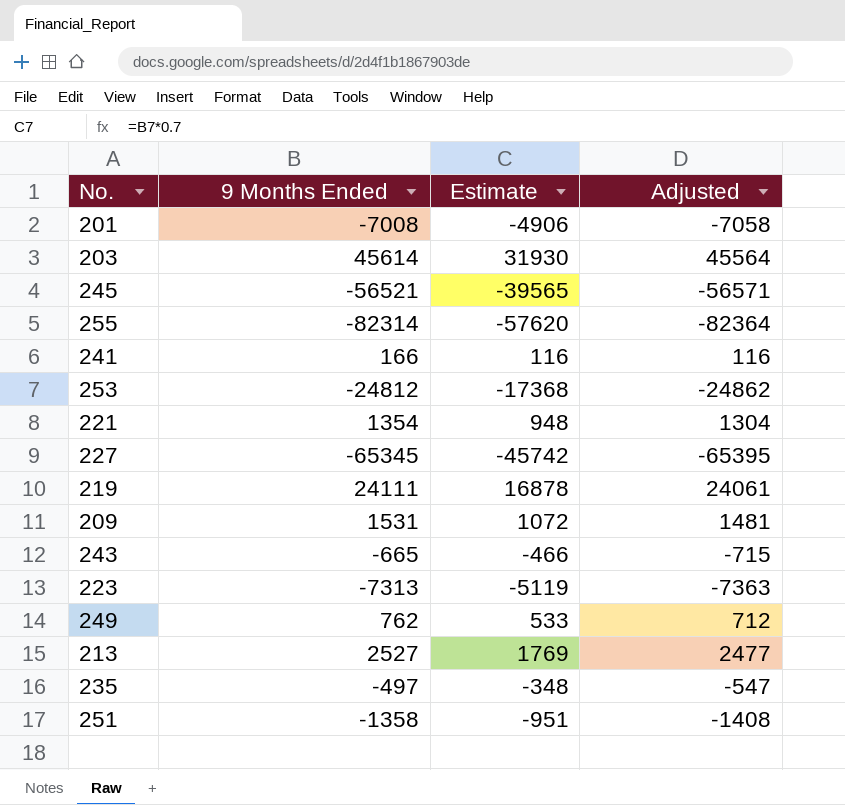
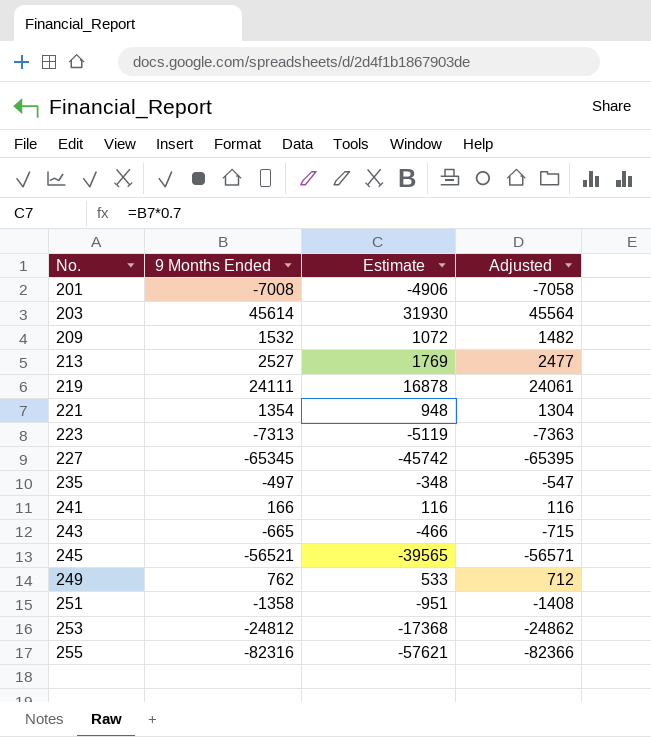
row order: none -> No. ascending
209 | 9 Months Ended: 1531 -> 1532
209 | Adjusted: 1481 -> 1482
255 | 9 Months Ended: -82314 -> -82316
255 | Estimate: -57620 -> -57621
255 | Adjusted: -82364 -> -82366

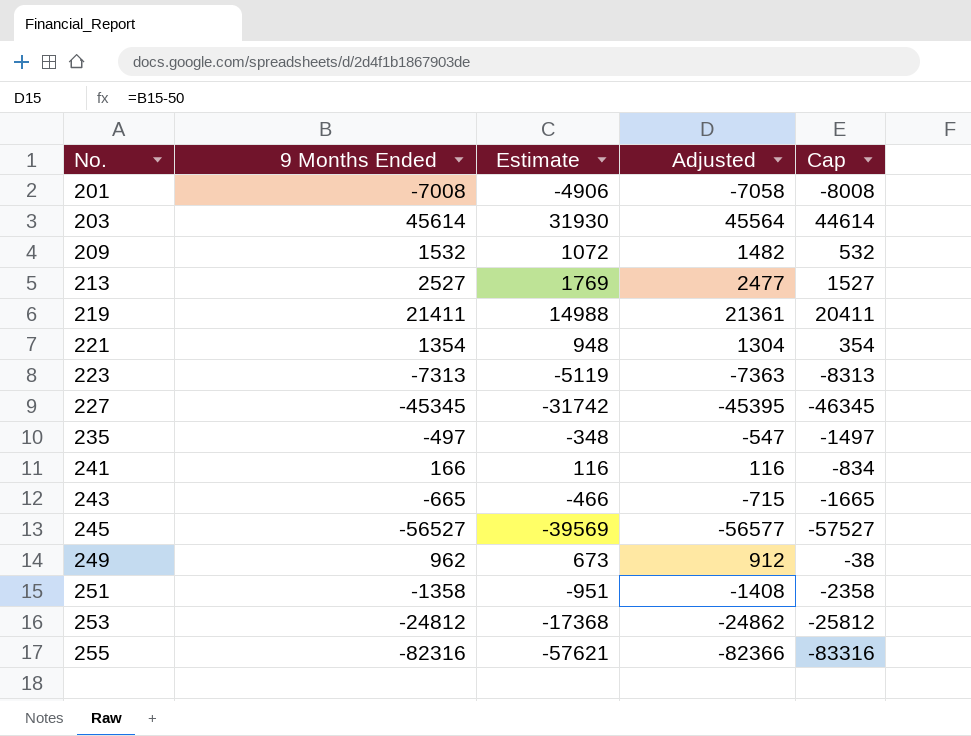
column Cap | formula: none -> [9 Months Ended] - 1000
219 | 9 Months Ended: 24111 -> 21411
219 | Estimate: 16878 -> 14988
219 | Adjusted: 24061 -> 21361
227 | 9 Months Ended: -65345 -> -45345
227 | Estimate: -45742 -> -31742
227 | Adjusted: -65395 -> -45395
245 | 9 Months Ended: -56521 -> -56527
245 | Estimate: -39565 -> -39569
245 | Adjusted: -56571 -> -56577
249 | 9 Months Ended: 762 -> 962
249 | Estimate: 533 -> 673
249 | Adjusted: 712 -> 912

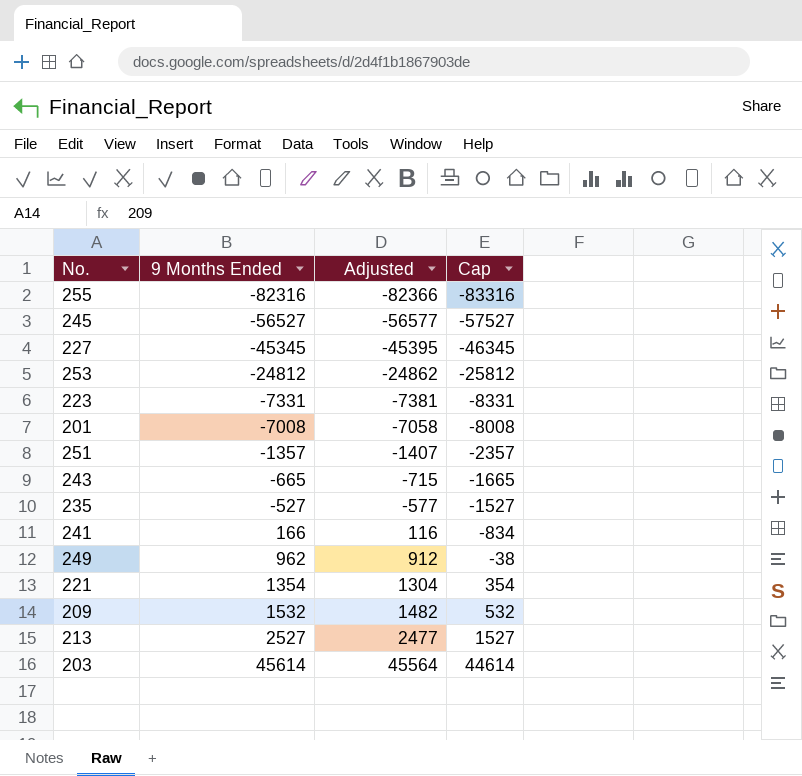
row order: No. ascending -> 9 Months Ended ascending
column Estimate | formula: [9 Months Ended] * 0.7 -> none
row 219: 21411 | 14988 | 21361 | 20411 -> none
223 | 9 Months Ended: -7313 -> -7331
223 | Adjusted: -7363 -> -7381
223 | Cap: -8313 -> -8331
251 | 9 Months Ended: -1358 -> -1357
251 | Adjusted: -1408 -> -1407
251 | Cap: -2358 -> -2357
235 | 9 Months Ended: -497 -> -527
235 | Adjusted: -547 -> -577
235 | Cap: -1497 -> -1527

